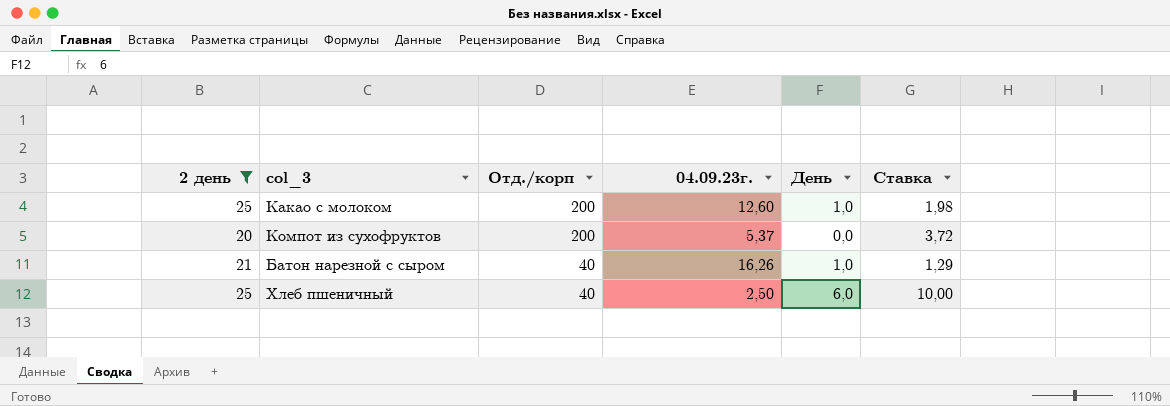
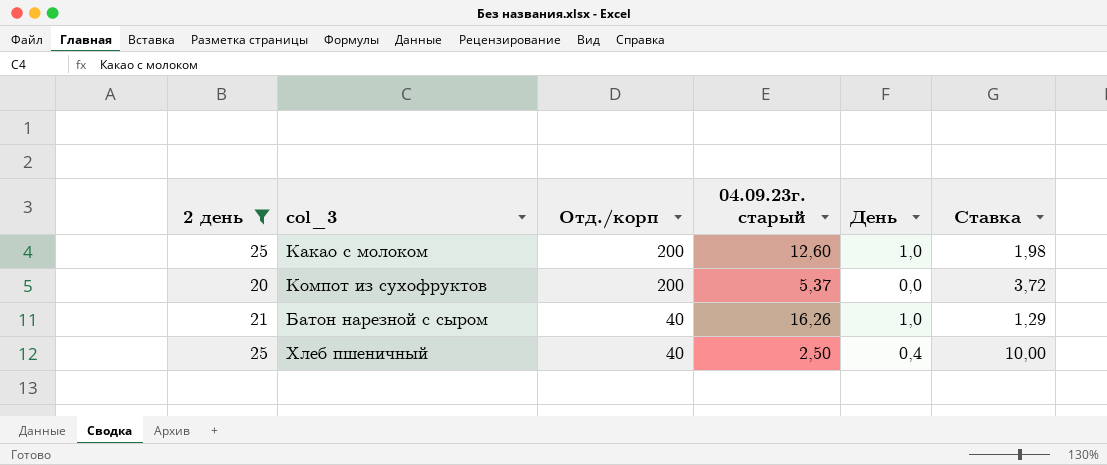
column name: 04.09.23г. -> 04.09.23г. старый
Хлеб пшеничный | День: 6,0 -> 0,4

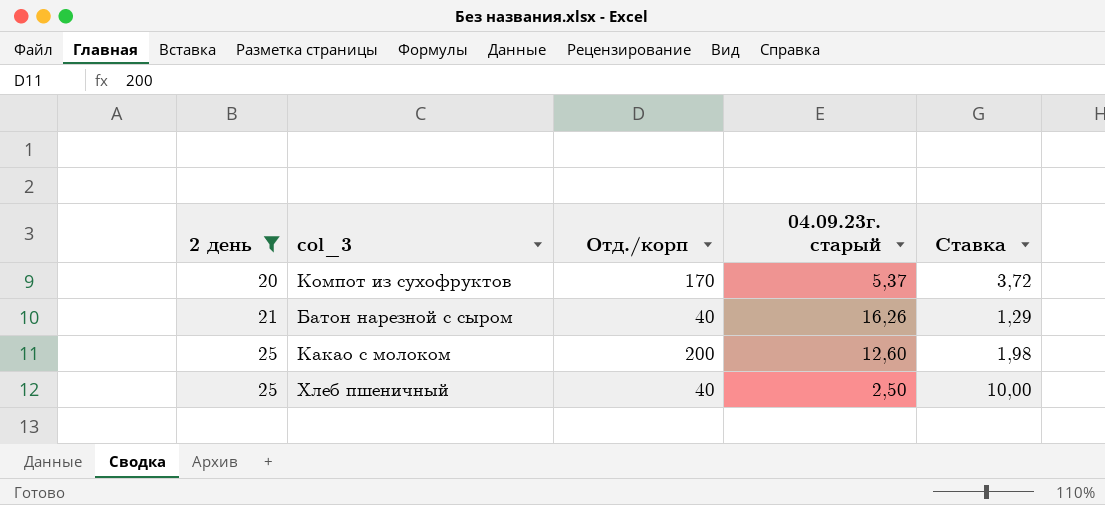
row order: Отд./корп descending -> 2 день ascending
column День | position: 5 -> none
Компот из сухофруктов | Отд./корп: 200 -> 170

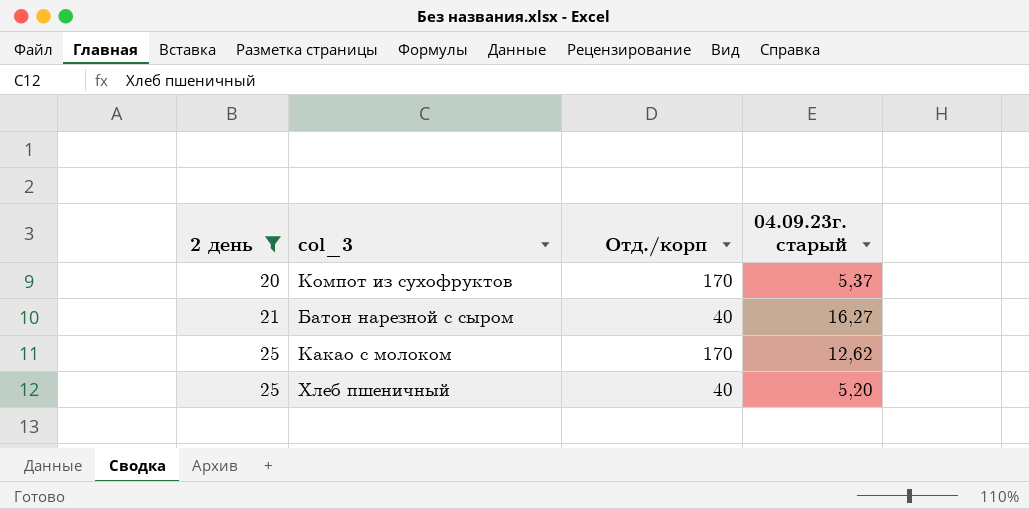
column Ставка | formula: [2 день] / [04.09.23г. старый] -> none
Батон нарезной с сыром | 04.09.23г. старый: 16,26 -> 16,27
Какао с молоком | Отд./корп: 200 -> 170
Какао с молоком | 04.09.23г. старый: 12,60 -> 12,62
Хлеб пшеничный | 04.09.23г. старый: 2,50 -> 5,20

